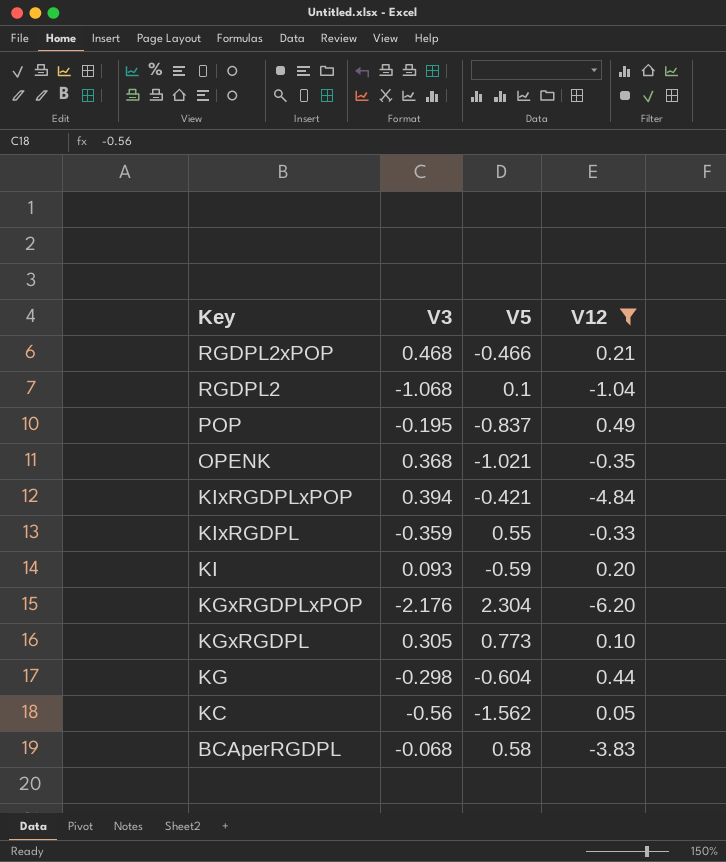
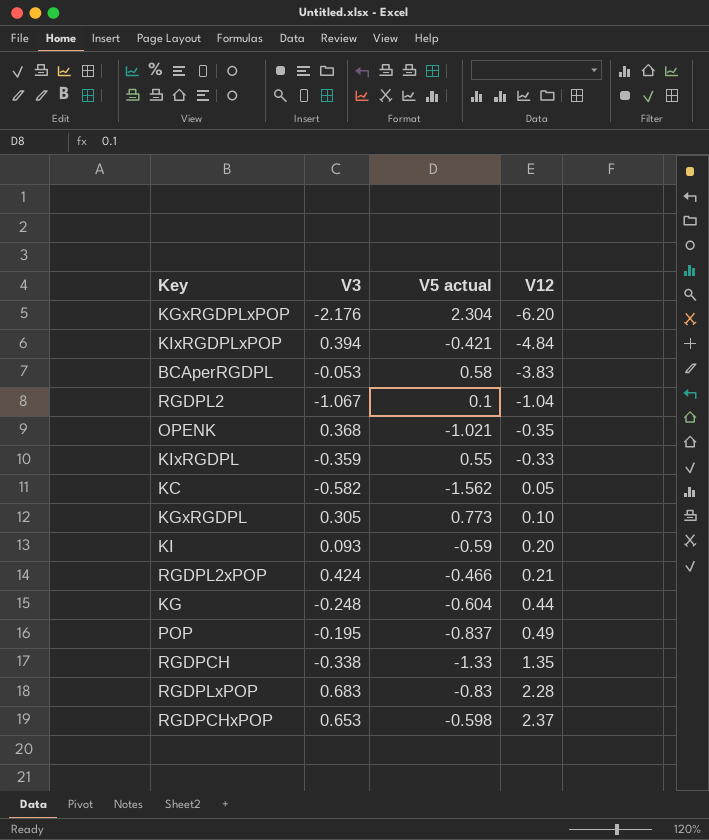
filter: V12 <= 0.49 -> none
row order: Key descending -> V12 ascending
column name: V5 -> V5 actual
BCAperRGDPL | V3: -0.068 -> -0.053
RGDPL2 | V3: -1.068 -> -1.067
KC | V3: -0.56 -> -0.582
RGDPL2xPOP | V3: 0.468 -> 0.424
KG | V3: -0.298 -> -0.248

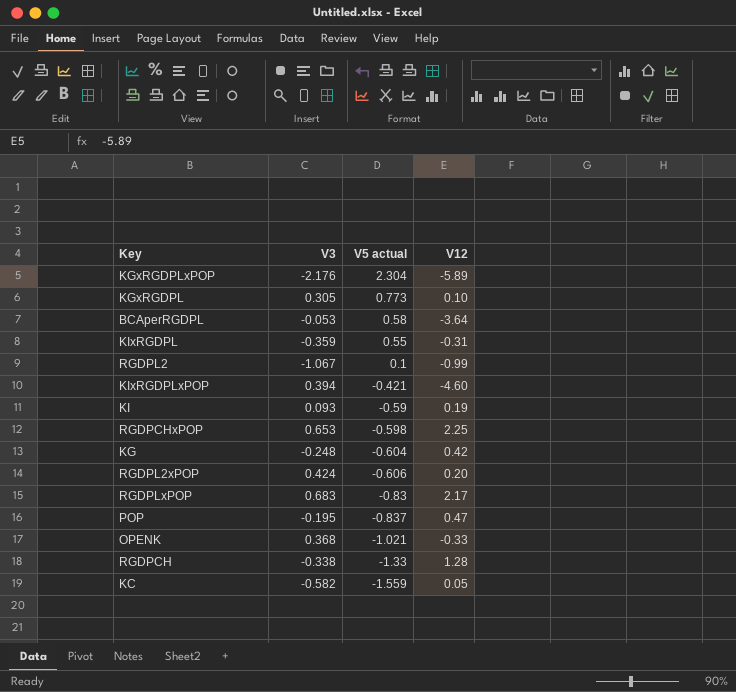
row order: V12 ascending -> V5 actual descending
KGxRGDPLxPOP | V12: -6.20 -> -5.89
BCAperRGDPL | V12: -3.83 -> -3.64
KIxRGDPL | V12: -0.33 -> -0.31
RGDPL2 | V12: -1.04 -> -0.99
KIxRGDPLxPOP | V12: -4.84 -> -4.60
KI | V12: 0.20 -> 0.19
RGDPCHxPOP | V12: 2.37 -> 2.25
KG | V12: 0.44 -> 0.42
RGDPL2xPOP | V5 actual: -0.466 -> -0.606
RGDPL2xPOP | V12: 0.21 -> 0.20
RGDPLxPOP | V12: 2.28 -> 2.17
POP | V12: 0.49 -> 0.47
OPENK | V12: -0.35 -> -0.33
RGDPCH | V12: 1.35 -> 1.28
KC | V5 actual: -1.562 -> -1.559

